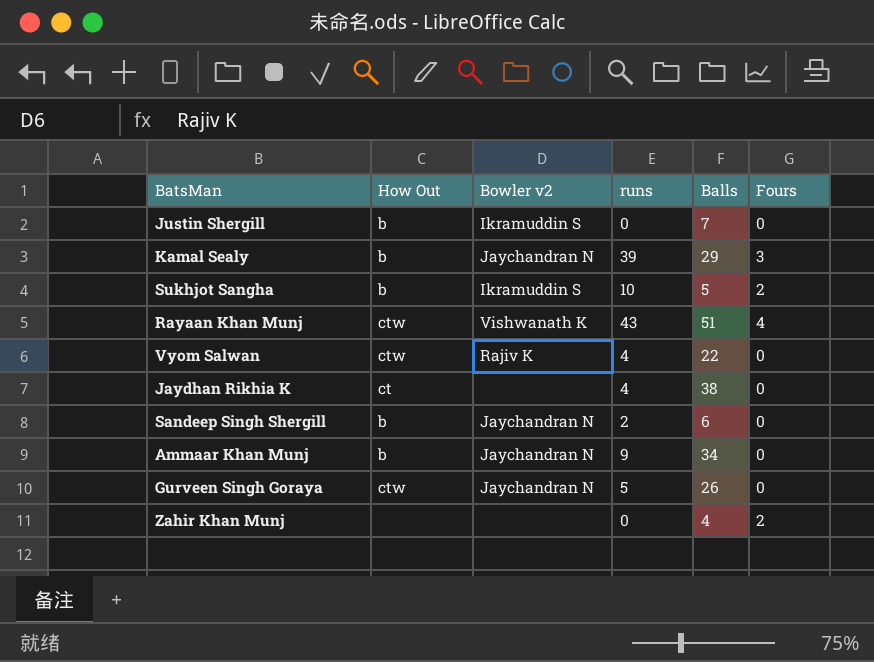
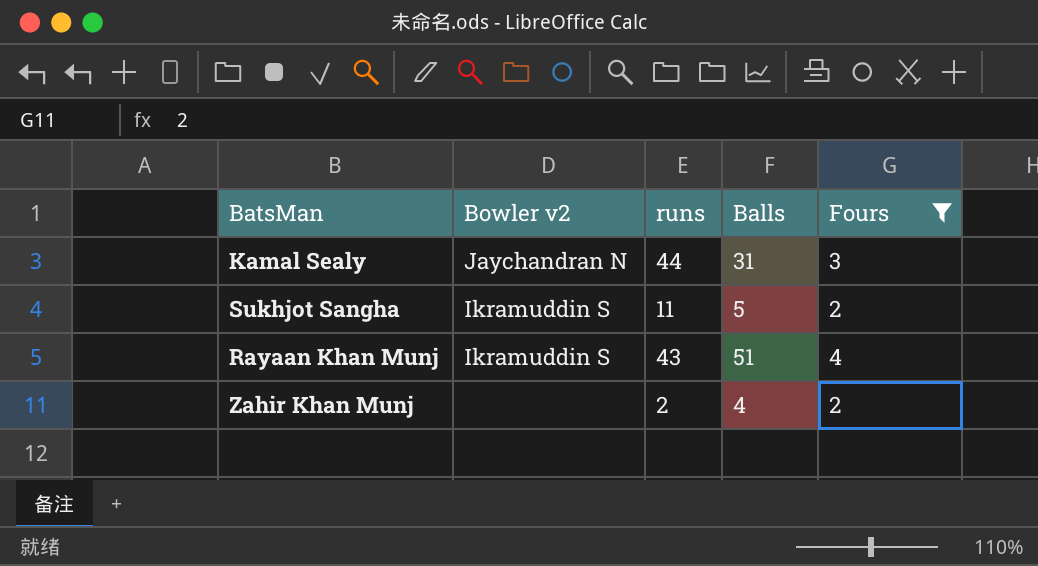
filter: none -> Fours != 0
column How Out | position: 2 -> none
Kamal Sealy | runs: 39 -> 44
Kamal Sealy | Balls: 29 -> 31
Sukhjot Sangha | runs: 10 -> 11
Rayaan Khan Munj | Bowler v2: Vishwanath K -> Ikramuddin S
Zahir Khan Munj | runs: 0 -> 2

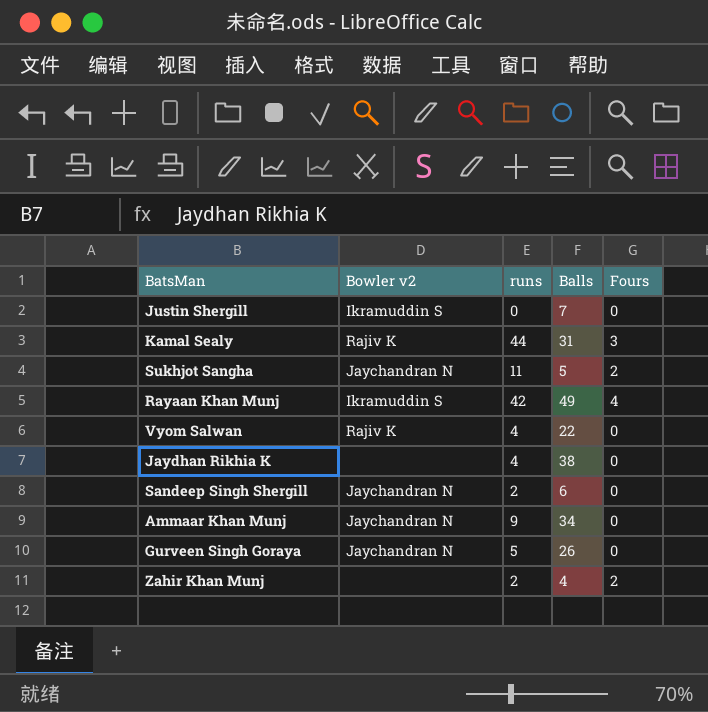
filter: Fours != 0 -> none
Kamal Sealy | Bowler v2: Jaychandran N -> Rajiv K
Sukhjot Sangha | Bowler v2: Ikramuddin S -> Jaychandran N
Rayaan Khan Munj | runs: 43 -> 42
Rayaan Khan Munj | Balls: 51 -> 49

